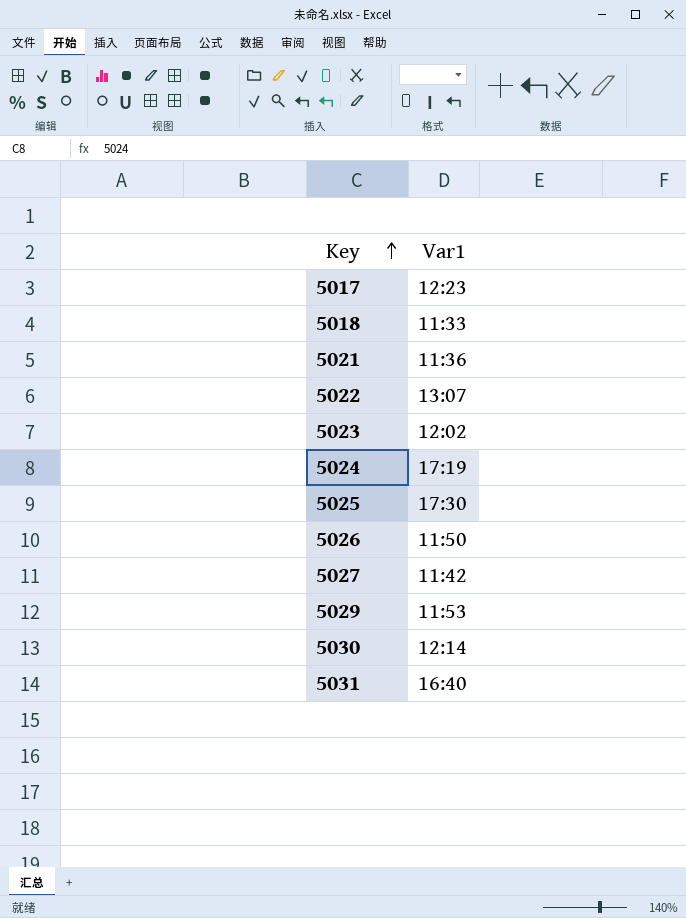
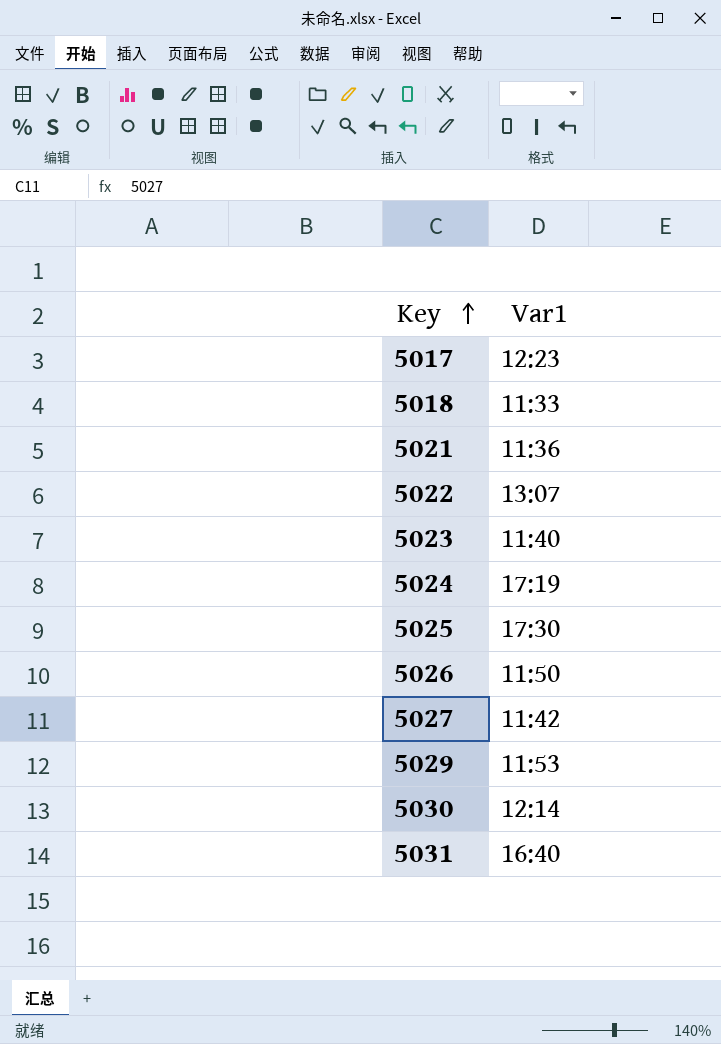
5023 | Var1: 12:02 -> 11:40

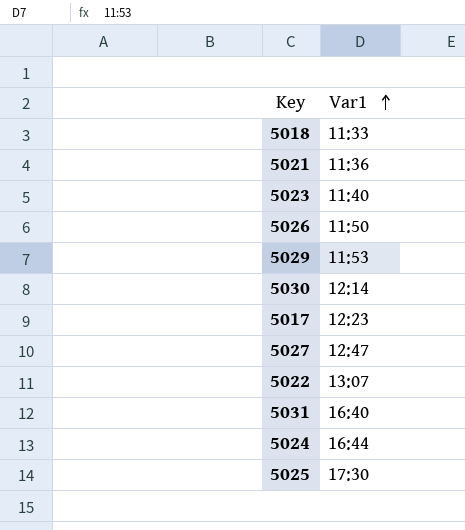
row order: Key ascending -> Var1 ascending
5027 | Var1: 11:42 -> 12:47
5024 | Var1: 17:19 -> 16:44

